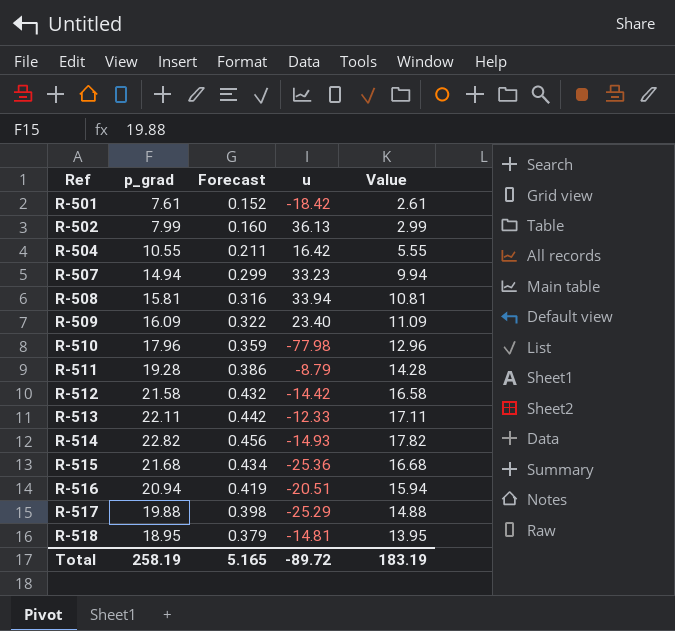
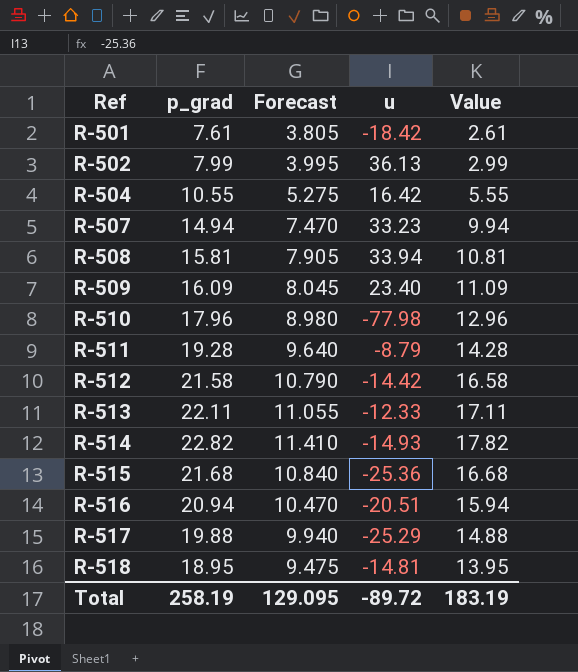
column Forecast | formula: [p_grad] * 0.02 -> [p_grad] * 0.5
Total | Forecast: 5.165 -> 129.095

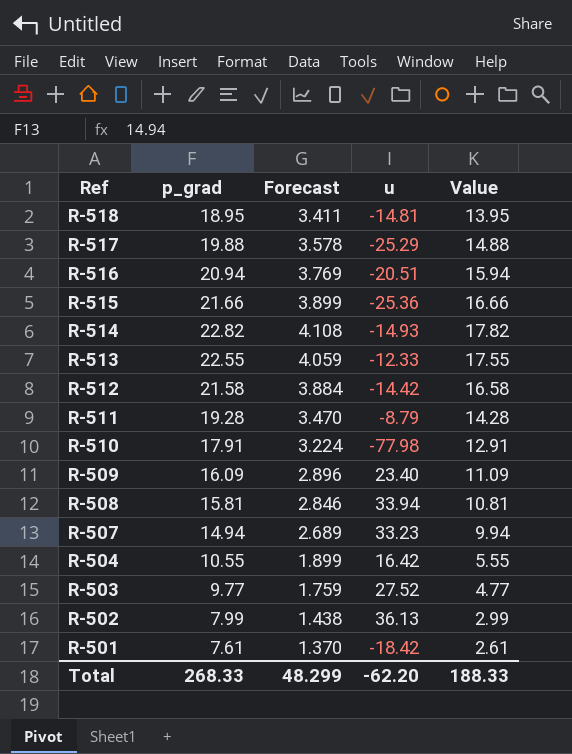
row order: Ref ascending -> Ref descending
column Forecast | formula: [p_grad] * 0.5 -> [p_grad] * 0.18
R-515 | p_grad: 21.68 -> 21.66
R-515 | Value: 16.68 -> 16.66
R-513 | p_grad: 22.11 -> 22.55
R-513 | Value: 17.11 -> 17.55
R-510 | p_grad: 17.96 -> 17.91
R-510 | Value: 12.96 -> 12.91
row R-503: none -> 9.77 | 1.759 | 27.52 | 4.77
Total | p_grad: 258.19 -> 268.33
Total | Forecast: 129.095 -> 48.299
Total | u: -89.72 -> -62.20
Total | Value: 183.19 -> 188.33

